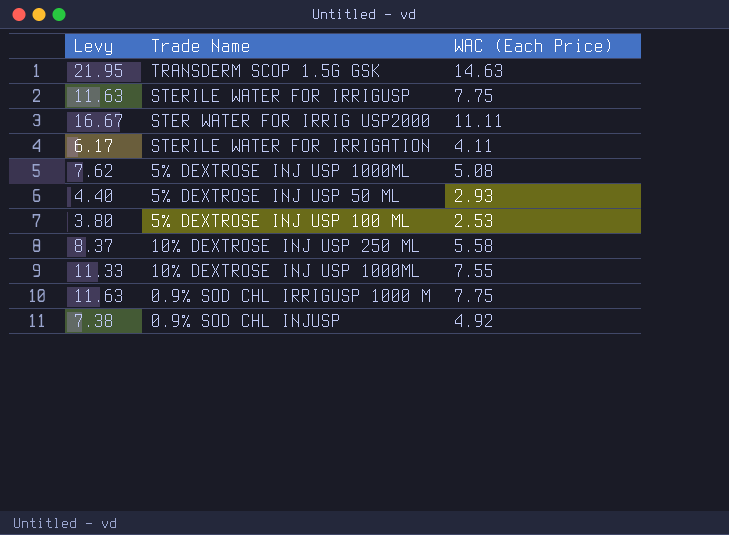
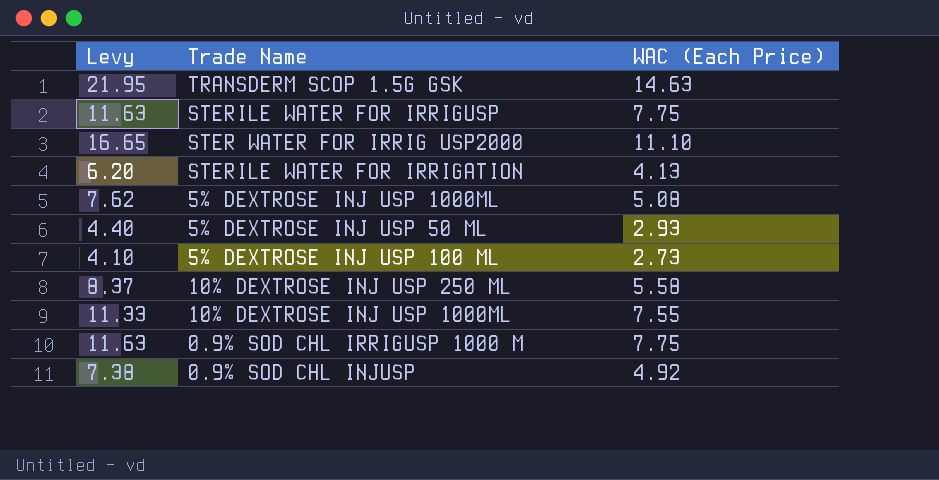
STER WATER FOR IRRIG USP2000 | Levy: 16.67 -> 16.65
STER WATER FOR IRRIG USP2000 | WAC (Each Price): 11.11 -> 11.10
STERILE WATER FOR IRRIGATION | Levy: 6.17 -> 6.20
STERILE WATER FOR IRRIGATION | WAC (Each Price): 4.11 -> 4.13
5% DEXTROSE INJ USP 100 ML | Levy: 3.80 -> 4.10
5% DEXTROSE INJ USP 100 ML | WAC (Each Price): 2.53 -> 2.73

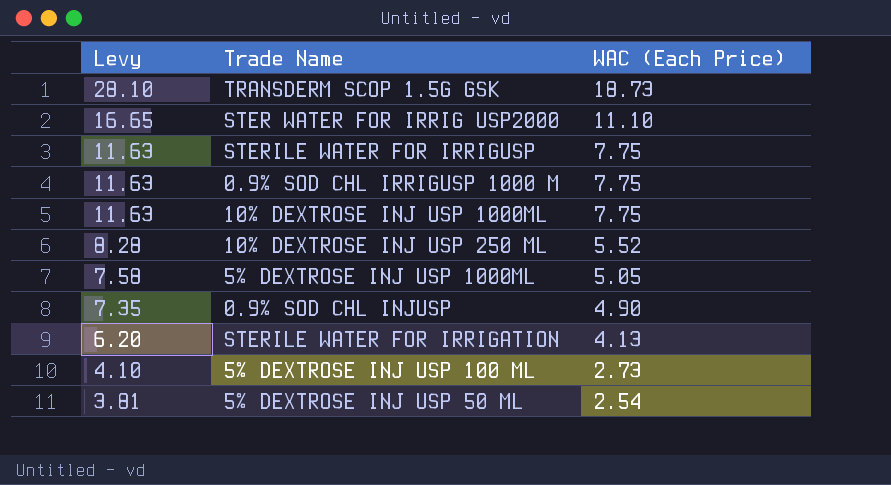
row order: none -> Levy descending
TRANSDERM SCOP 1.5G GSK | Levy: 21.95 -> 28.10
TRANSDERM SCOP 1.5G GSK | WAC (Each Price): 14.63 -> 18.73
10% DEXTROSE INJ USP 1000ML | Levy: 11.33 -> 11.63
10% DEXTROSE INJ USP 1000ML | WAC (Each Price): 7.55 -> 7.75
10% DEXTROSE INJ USP 250 ML | Levy: 8.37 -> 8.28
10% DEXTROSE INJ USP 250 ML | WAC (Each Price): 5.58 -> 5.52
5% DEXTROSE INJ USP 1000ML | Levy: 7.62 -> 7.58
5% DEXTROSE INJ USP 1000ML | WAC (Each Price): 5.08 -> 5.05
0.9% SOD CHL INJUSP | Levy: 7.38 -> 7.35
0.9% SOD CHL INJUSP | WAC (Each Price): 4.92 -> 4.90
5% DEXTROSE INJ USP 50 ML | Levy: 4.40 -> 3.81
5% DEXTROSE INJ USP 50 ML | WAC (Each Price): 2.93 -> 2.54

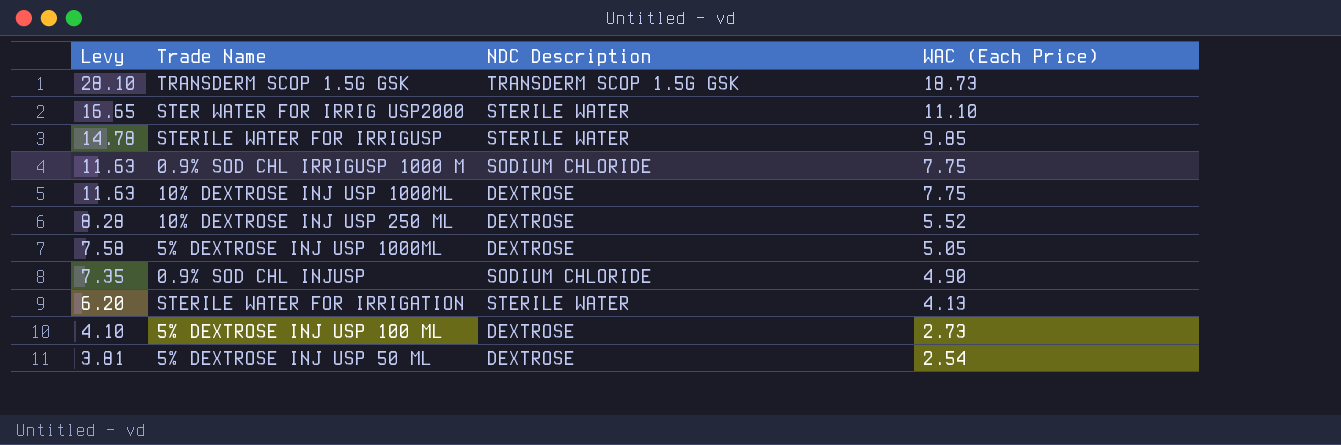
column NDC Description | position: none -> 3
STERILE WATER FOR IRRIGUSP | Levy: 11.63 -> 14.78
STERILE WATER FOR IRRIGUSP | WAC (Each Price): 7.75 -> 9.85

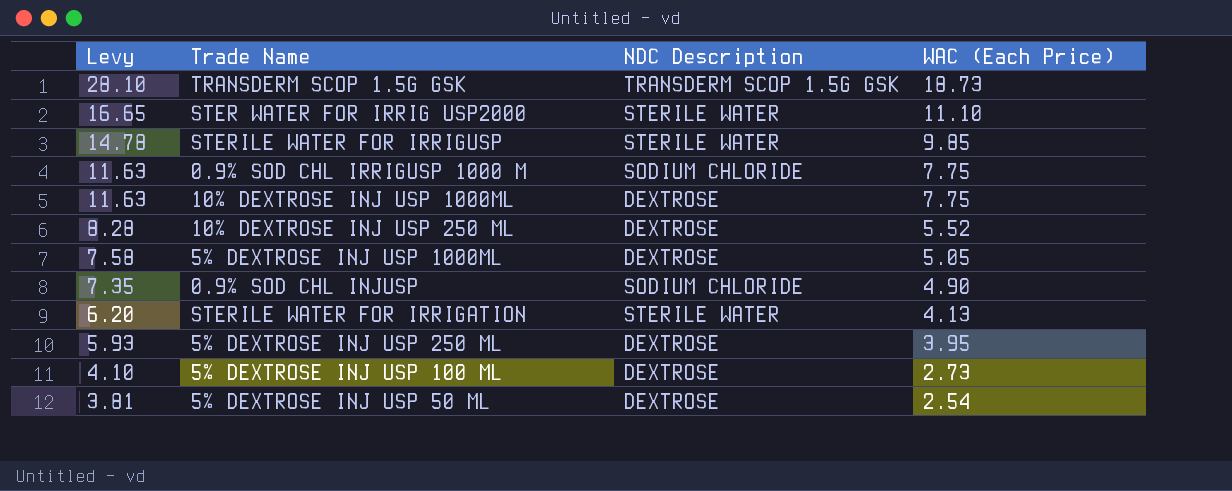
row 5% DEXTROSE INJ USP 250 ML: none -> 5.93 | DEXTROSE | 3.95

